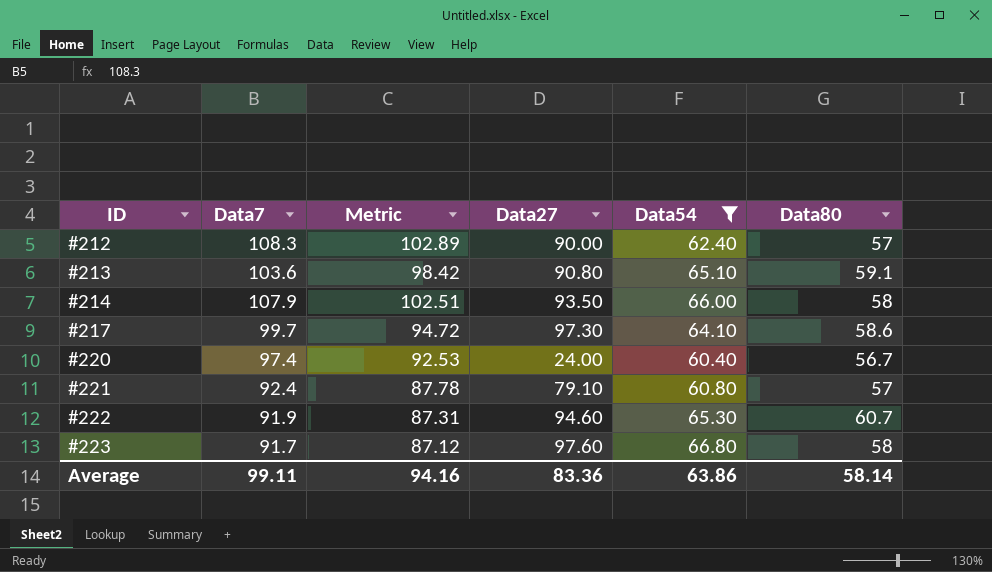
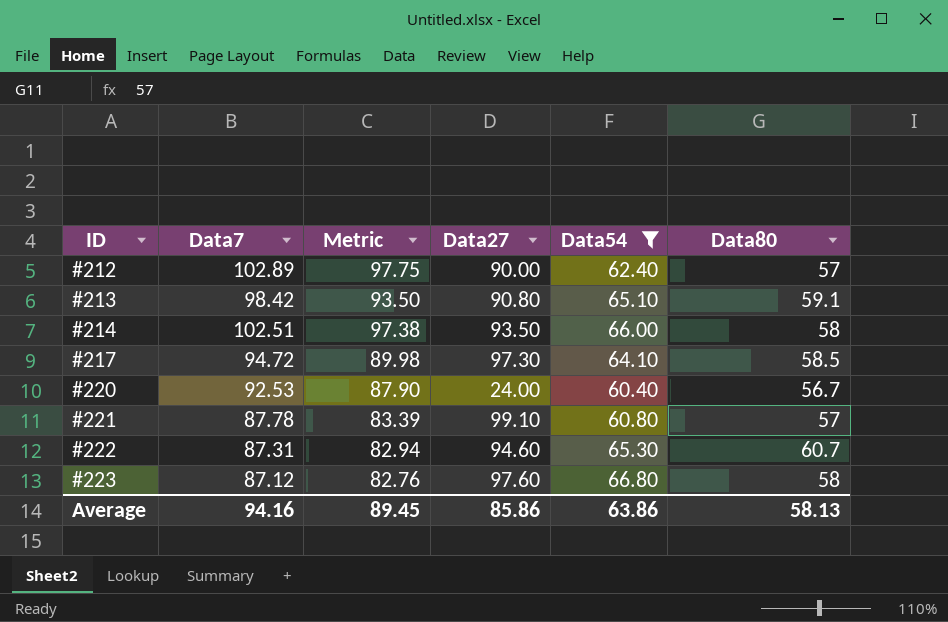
#212 | Data7: 108.3 -> 102.89
#212 | Metric: 102.89 -> 97.75
#213 | Data7: 103.6 -> 98.42
#213 | Metric: 98.42 -> 93.50
#214 | Data7: 107.9 -> 102.51
#214 | Metric: 102.51 -> 97.38
#217 | Data7: 99.7 -> 94.72
#217 | Metric: 94.72 -> 89.98
#217 | Data80: 58.6 -> 58.5
#220 | Data7: 97.4 -> 92.53
#220 | Metric: 92.53 -> 87.90
#221 | Data7: 92.4 -> 87.78
#221 | Metric: 87.78 -> 83.39
#221 | Data27: 79.10 -> 99.10
#222 | Data7: 91.9 -> 87.31
#222 | Metric: 87.31 -> 82.94
#223 | Data7: 91.7 -> 87.12
#223 | Metric: 87.12 -> 82.76
Average | Data7: 99.11 -> 94.16
Average | Metric: 94.16 -> 89.45
Average | Data27: 83.36 -> 85.86
Average | Data80: 58.14 -> 58.13

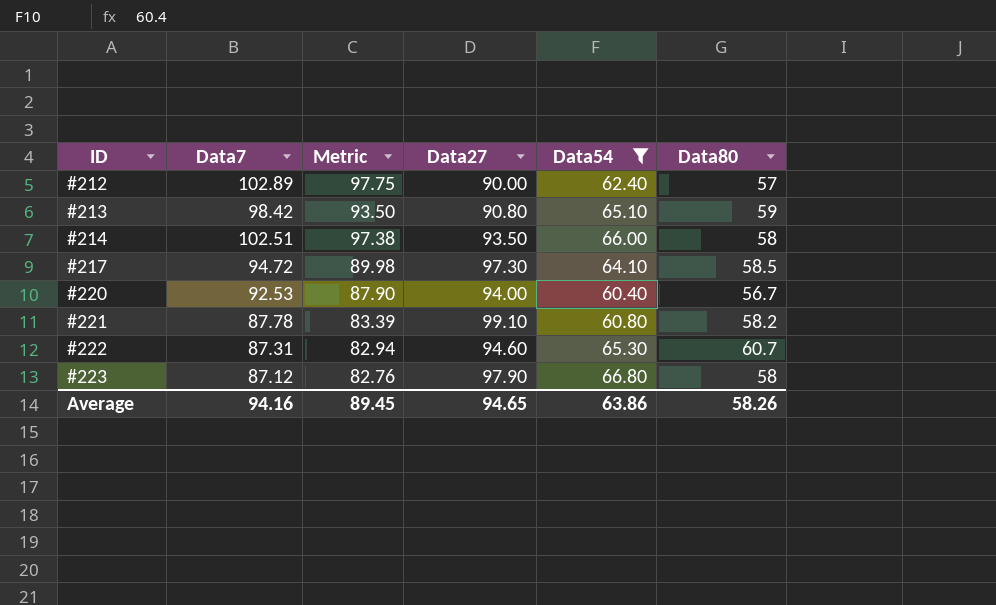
#213 | Data80: 59.1 -> 59
#220 | Data27: 24.00 -> 94.00
#221 | Data80: 57 -> 58.2
#223 | Data27: 97.60 -> 97.90
Average | Data27: 85.86 -> 94.65
Average | Data80: 58.13 -> 58.26

